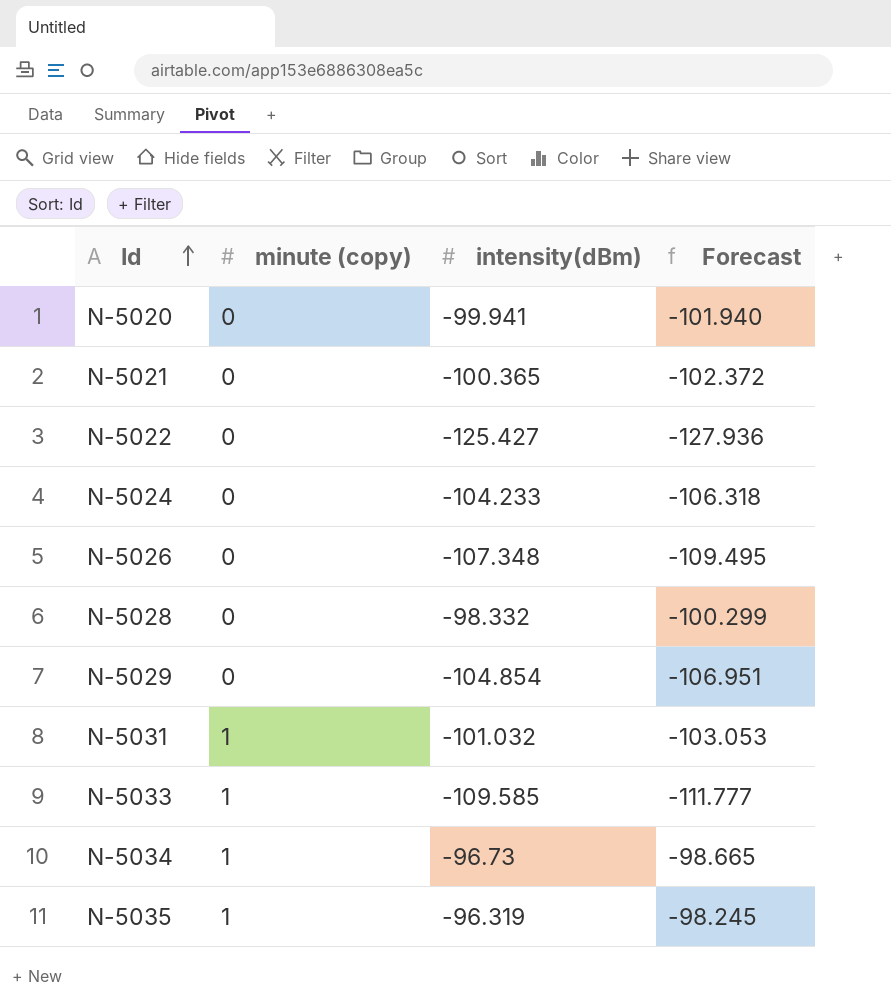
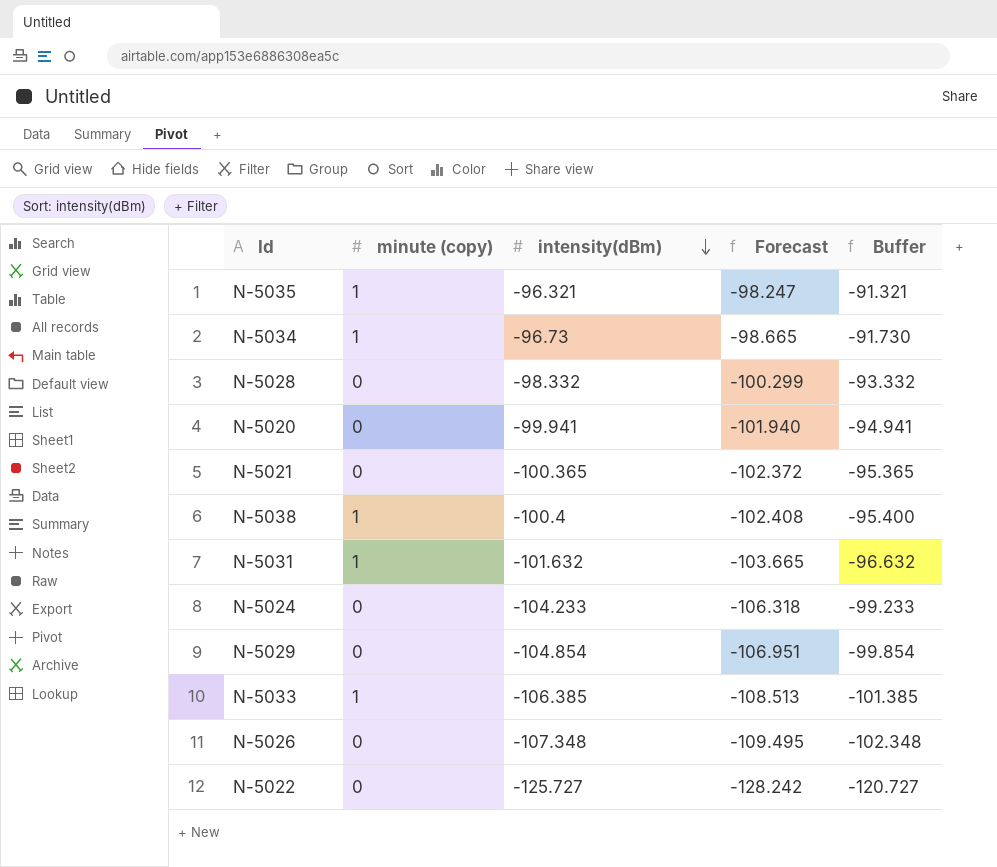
row order: Id ascending -> intensity(dBm) descending
column Buffer | formula: none -> [intensity(dBm)] + 5
N-5035 | intensity(dBm): -96.319 -> -96.321
N-5035 | Forecast: -98.245 -> -98.247
row N-5038: none -> 1 | -100.4 | -102.408 | -95.400
N-5031 | intensity(dBm): -101.032 -> -101.632
N-5031 | Forecast: -103.053 -> -103.665
N-5033 | intensity(dBm): -109.585 -> -106.385
N-5033 | Forecast: -111.777 -> -108.513
N-5022 | intensity(dBm): -125.427 -> -125.727
N-5022 | Forecast: -127.936 -> -128.242

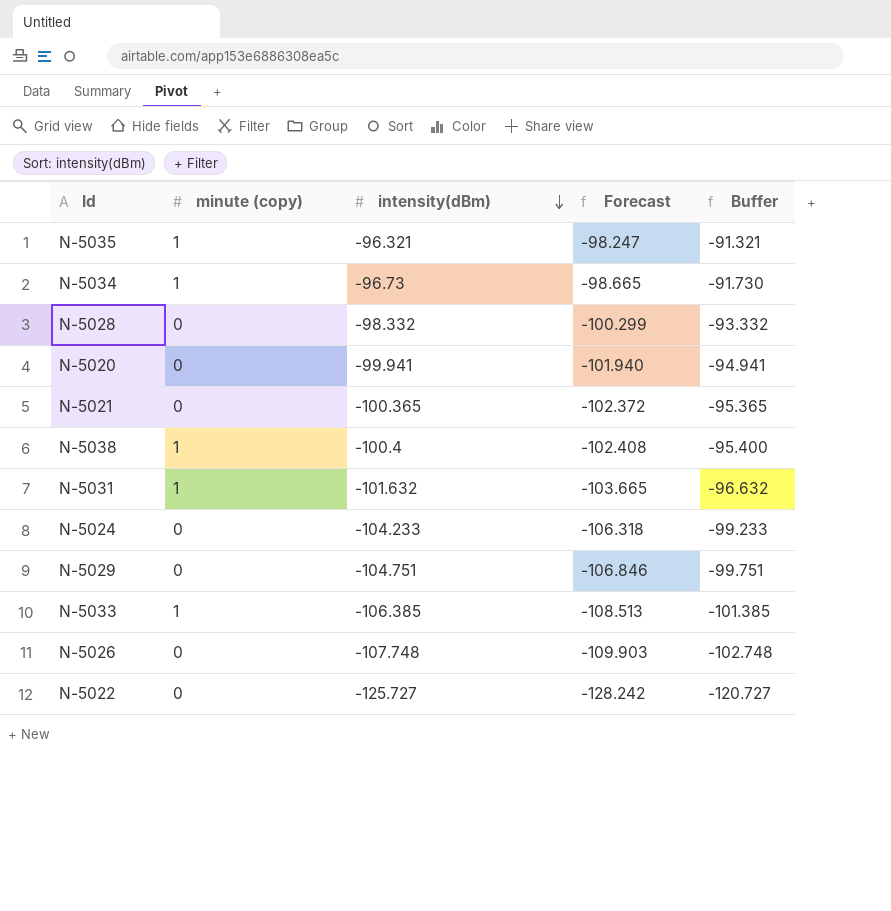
N-5029 | intensity(dBm): -104.854 -> -104.751
N-5029 | Forecast: -106.951 -> -106.846
N-5029 | Buffer: -99.854 -> -99.751
N-5026 | intensity(dBm): -107.348 -> -107.748
N-5026 | Forecast: -109.495 -> -109.903
N-5026 | Buffer: -102.348 -> -102.748

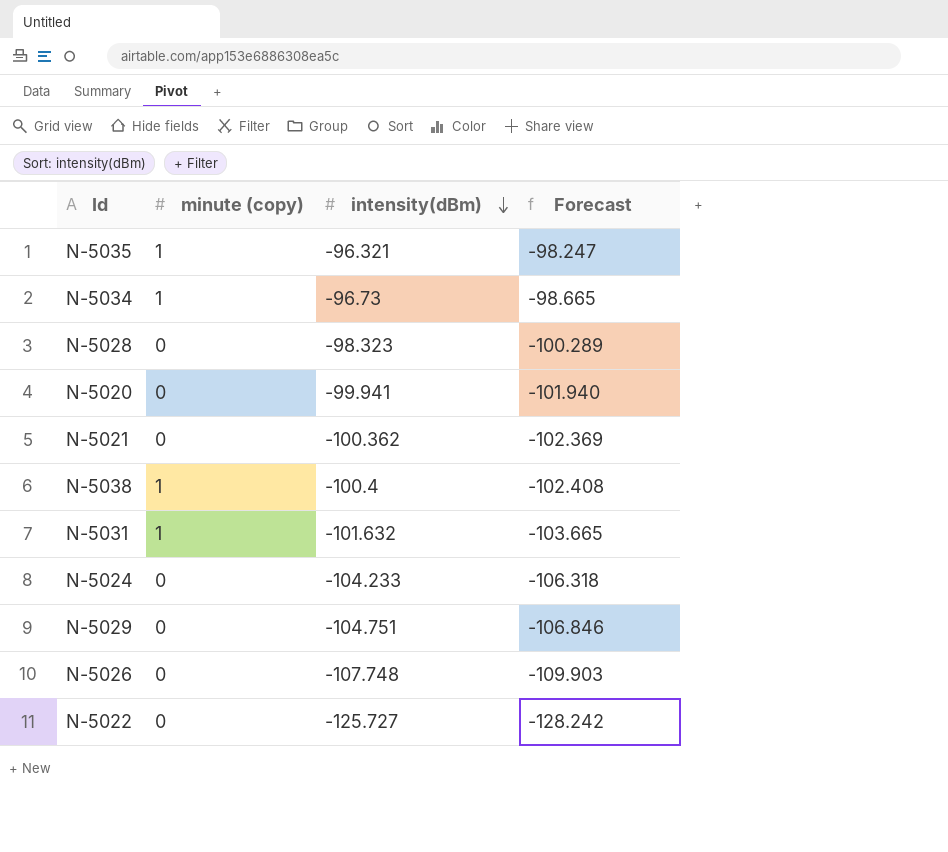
column Buffer | formula: [intensity(dBm)] + 5 -> none
row N-5033: 1 | -106.385 | -108.513 | -101.385 -> none
N-5028 | intensity(dBm): -98.332 -> -98.323
N-5028 | Forecast: -100.299 -> -100.289
N-5021 | intensity(dBm): -100.365 -> -100.362
N-5021 | Forecast: -102.372 -> -102.369

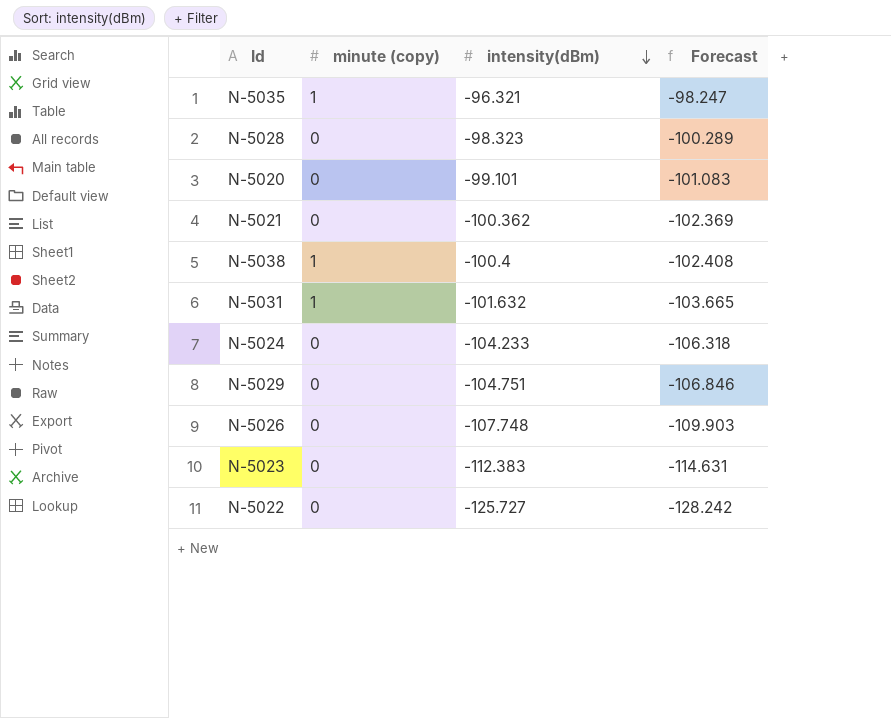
row N-5034: 1 | -96.73 | -98.665 -> none
N-5020 | intensity(dBm): -99.941 -> -99.101
N-5020 | Forecast: -101.940 -> -101.083
row N-5023: none -> 0 | -112.383 | -114.631

